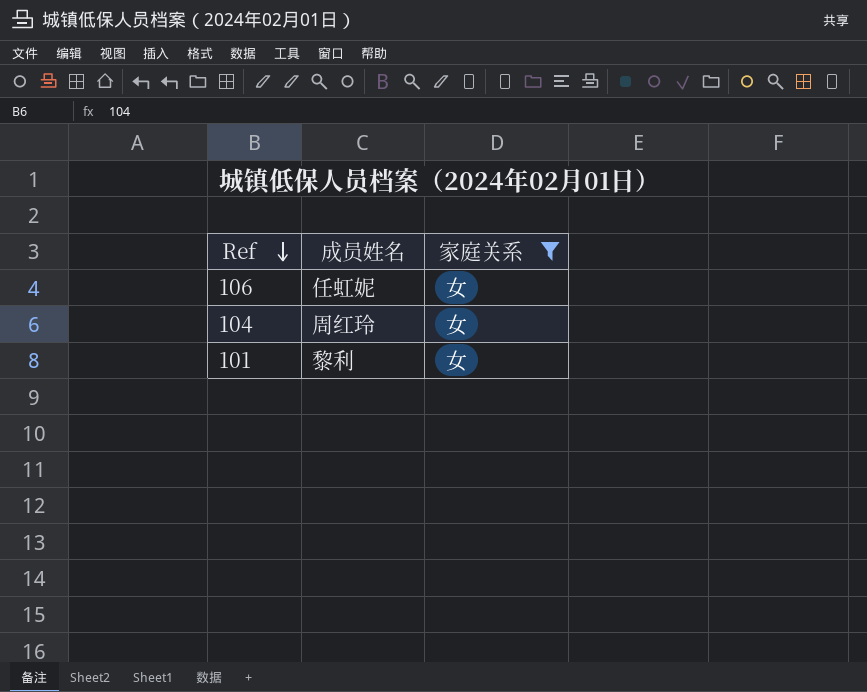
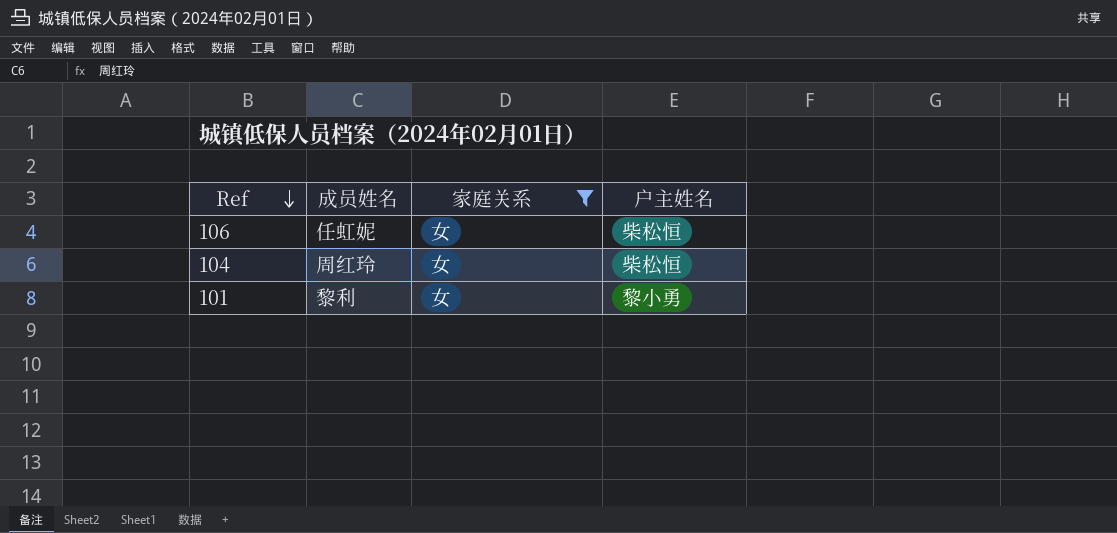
column 户主姓名 | position: none -> 4

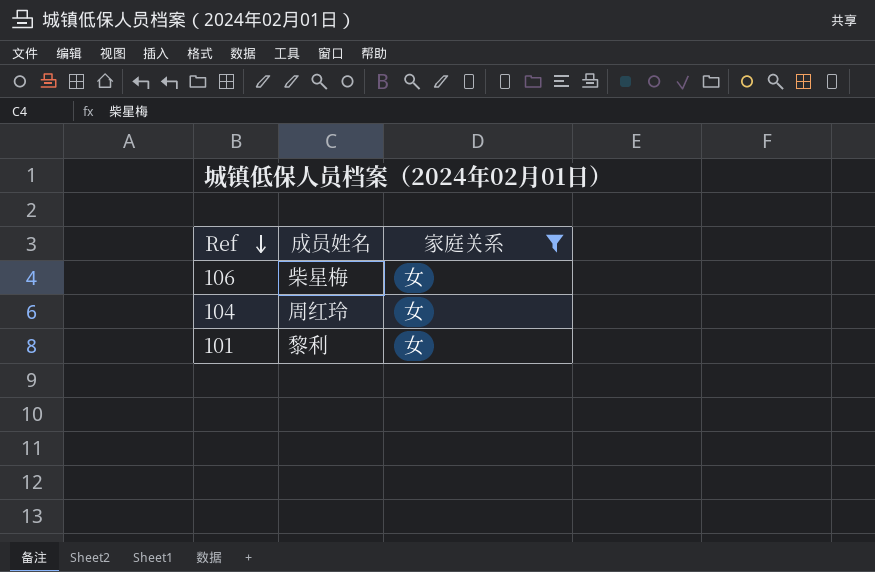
column 户主姓名 | position: 4 -> none
106 | 成员姓名: 任虹妮 -> 柴星梅

